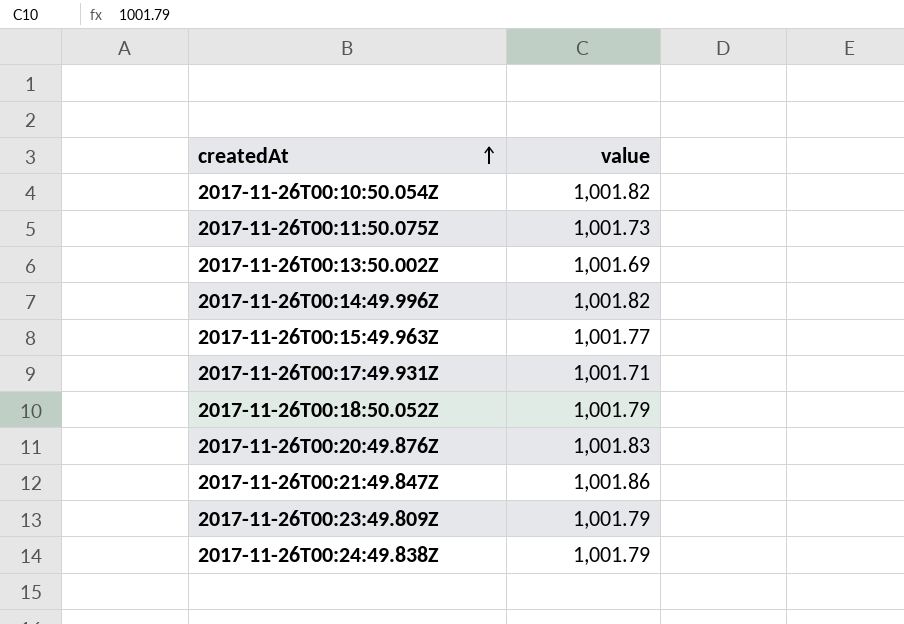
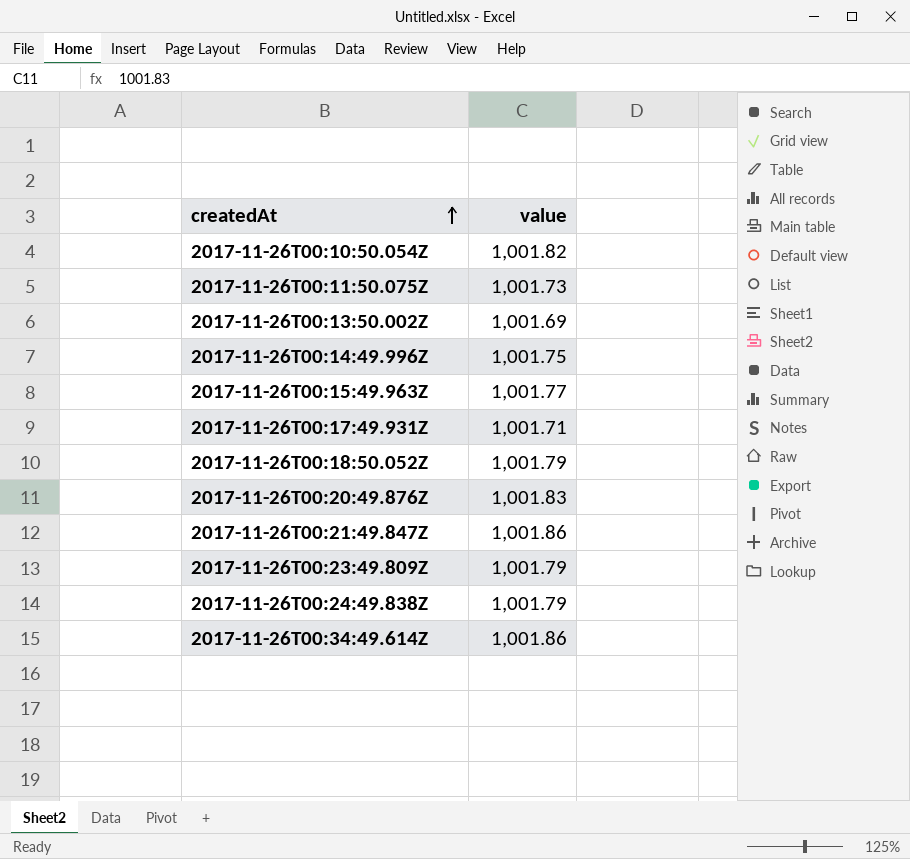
2017-11-26T00:14:49.996Z | value: 1,001.82 -> 1,001.75
row 2017-11-26T00:34:49.614Z: none -> 1,001.86

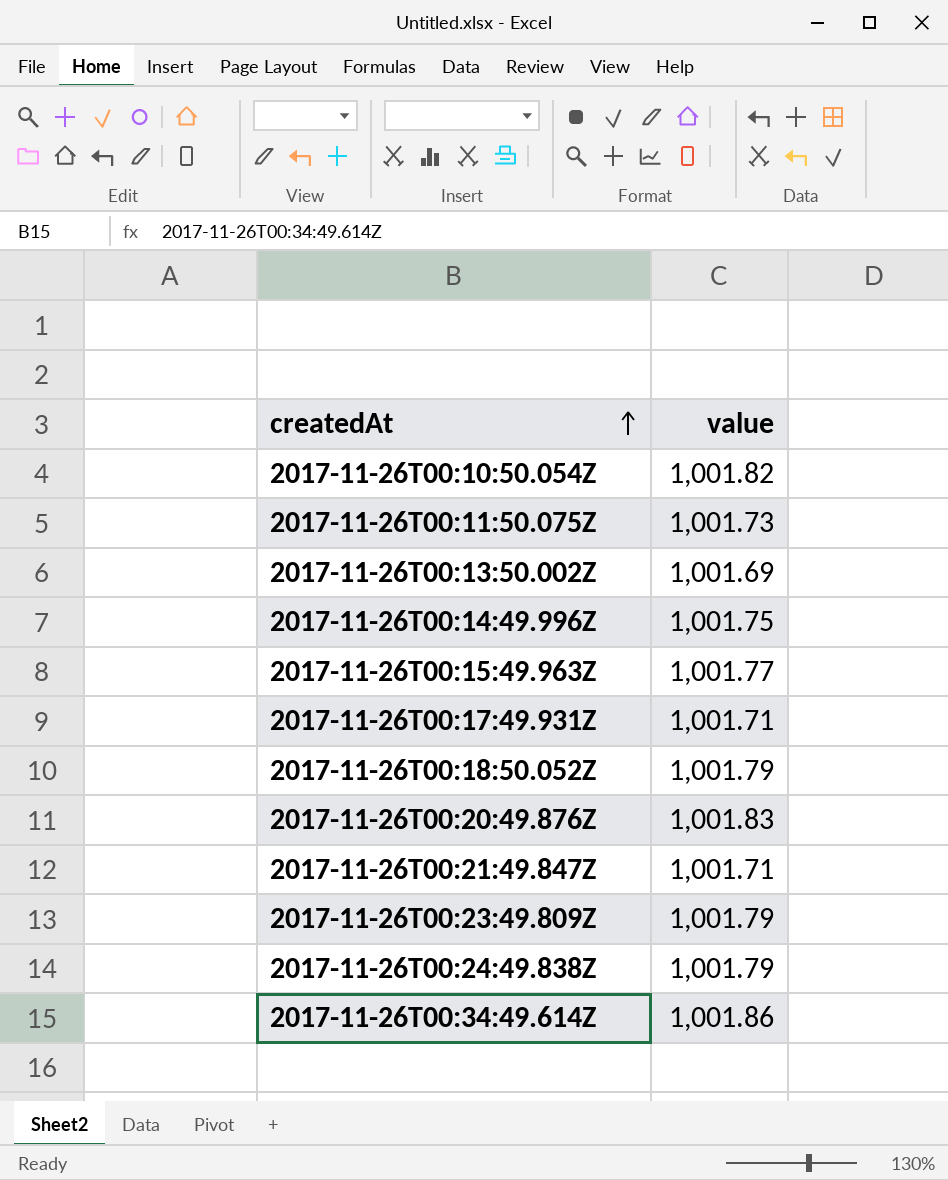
2017-11-26T00:21:49.847Z | value: 1,001.86 -> 1,001.71

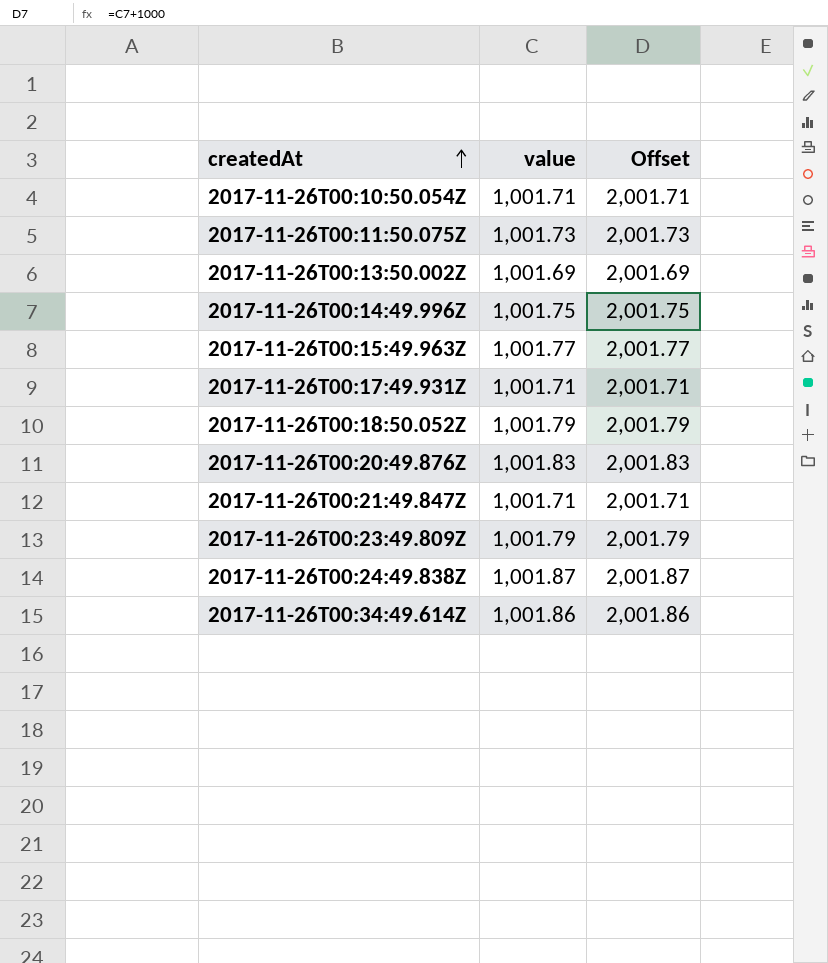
column Offset | formula: none -> [value] + 1000
2017-11-26T00:10:50.054Z | value: 1,001.82 -> 1,001.71
2017-11-26T00:24:49.838Z | value: 1,001.79 -> 1,001.87

